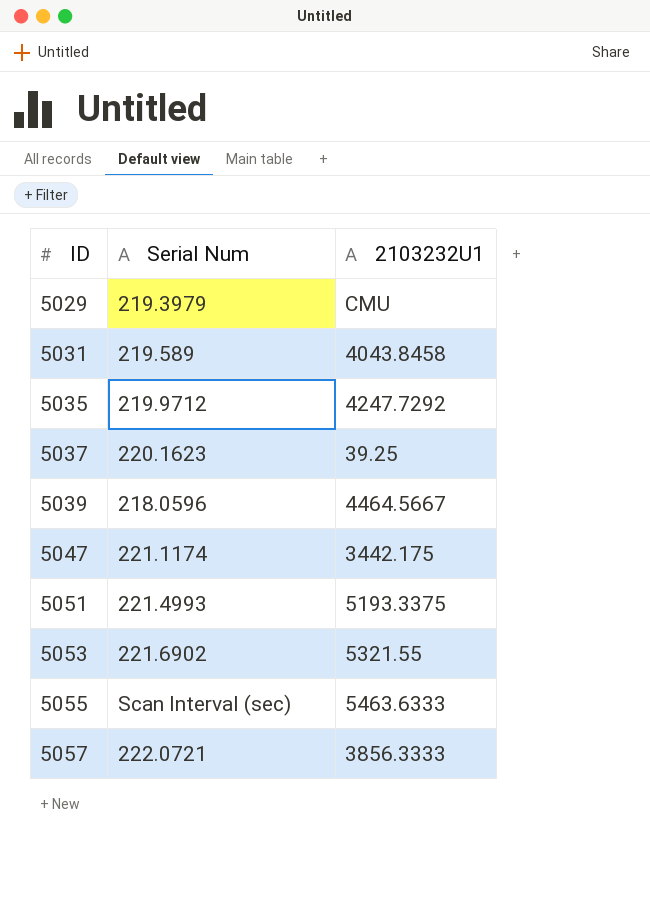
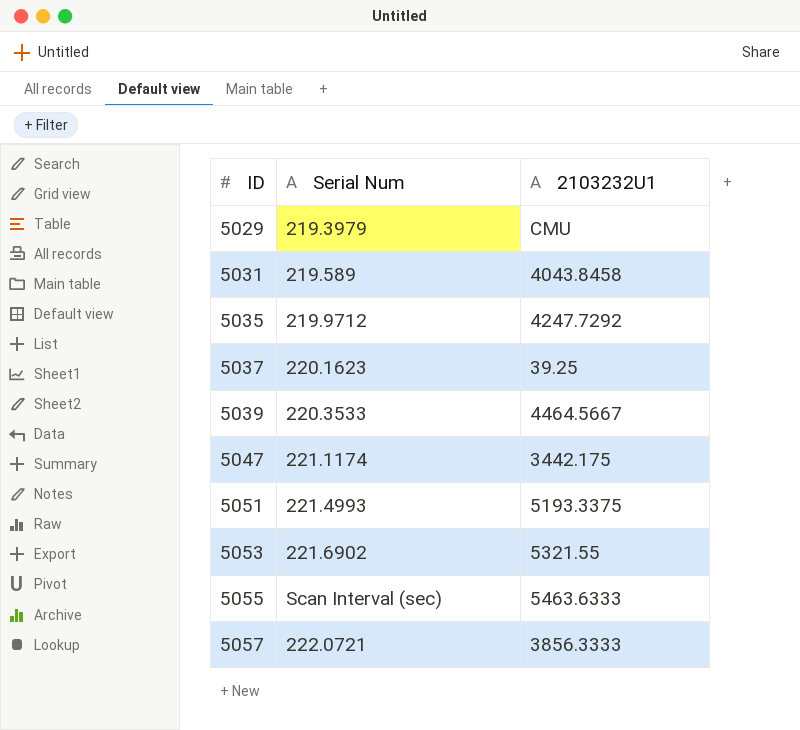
5039 | Serial Num: 218.0596 -> 220.3533

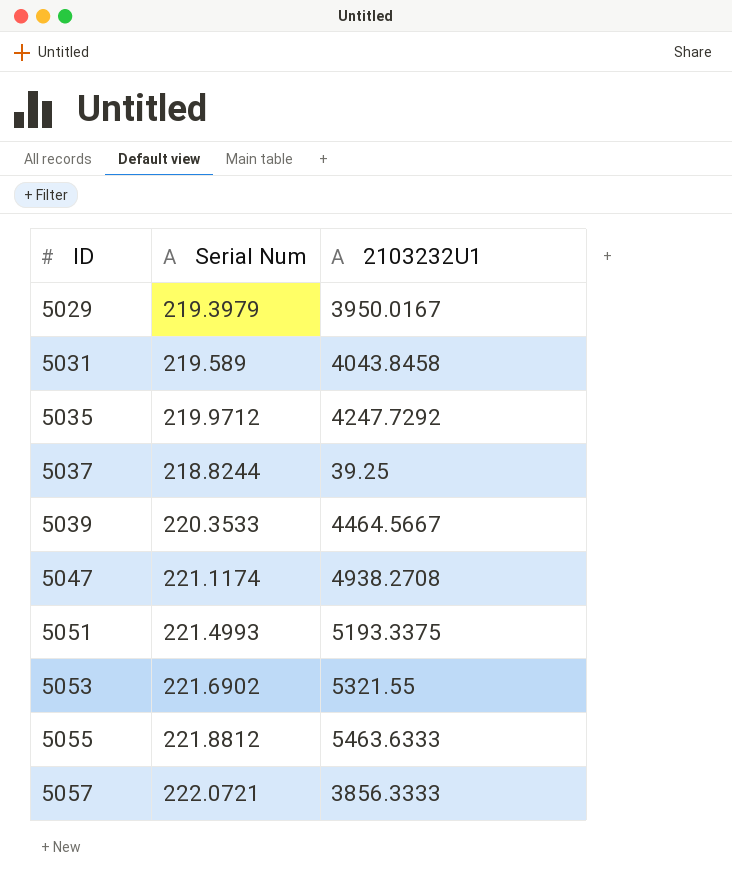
5029 | 2103232U1: CMU -> 3950.0167
5037 | Serial Num: 220.1623 -> 218.8244
5047 | 2103232U1: 3442.175 -> 4938.2708
5055 | Serial Num: Scan Interval (sec) -> 221.8812

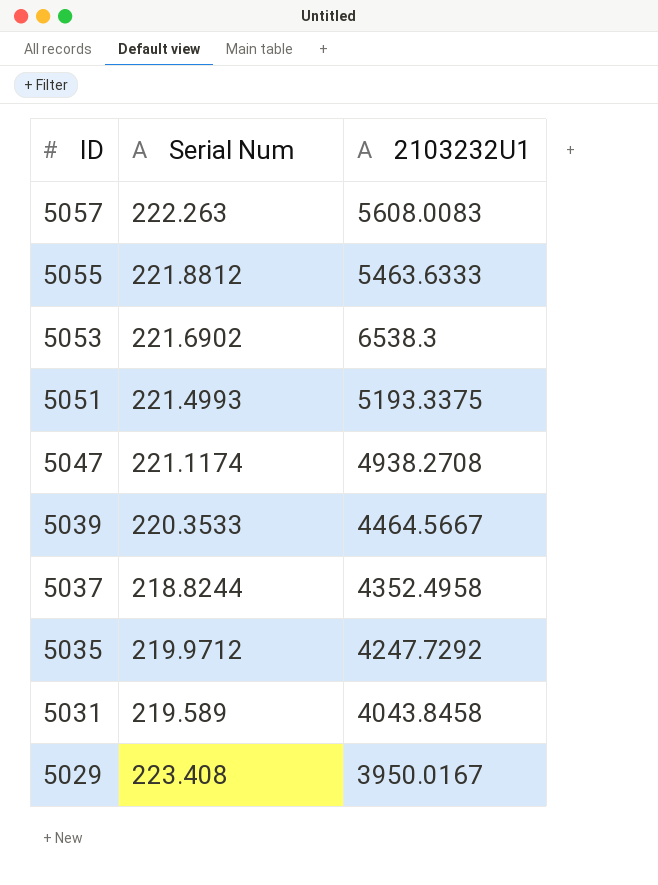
row order: ID ascending -> ID descending
5057 | Serial Num: 222.0721 -> 222.263
5057 | 2103232U1: 3856.3333 -> 5608.0083
5053 | 2103232U1: 5321.55 -> 6538.3
5037 | 2103232U1: 39.25 -> 4352.4958
5029 | Serial Num: 219.3979 -> 223.408

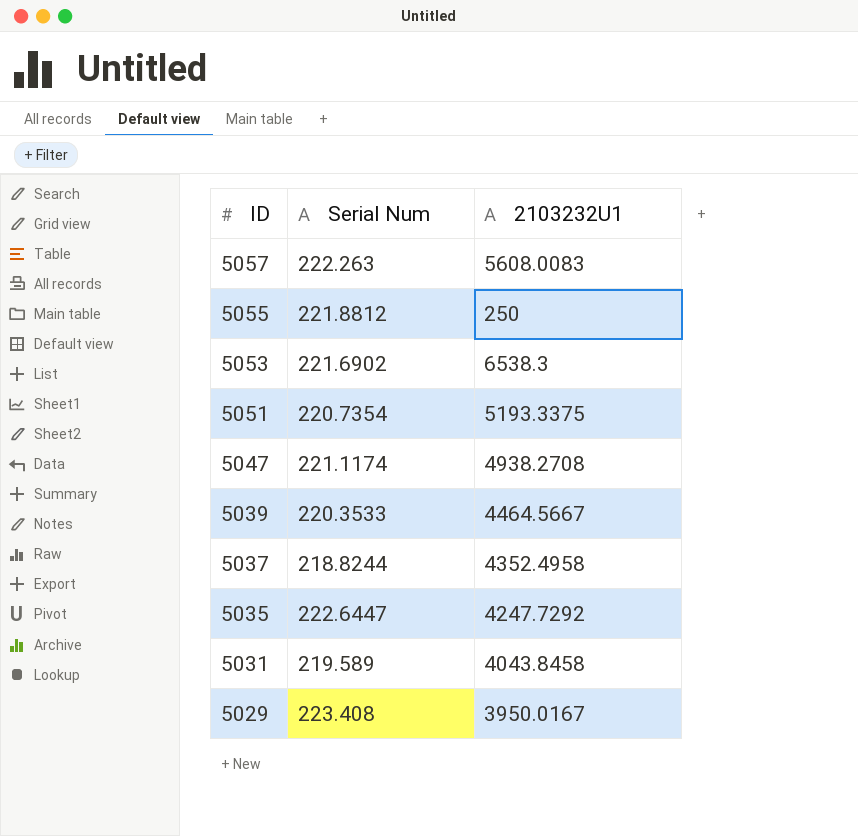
5055 | 2103232U1: 5463.6333 -> 250
5051 | Serial Num: 221.4993 -> 220.7354
5035 | Serial Num: 219.9712 -> 222.6447

